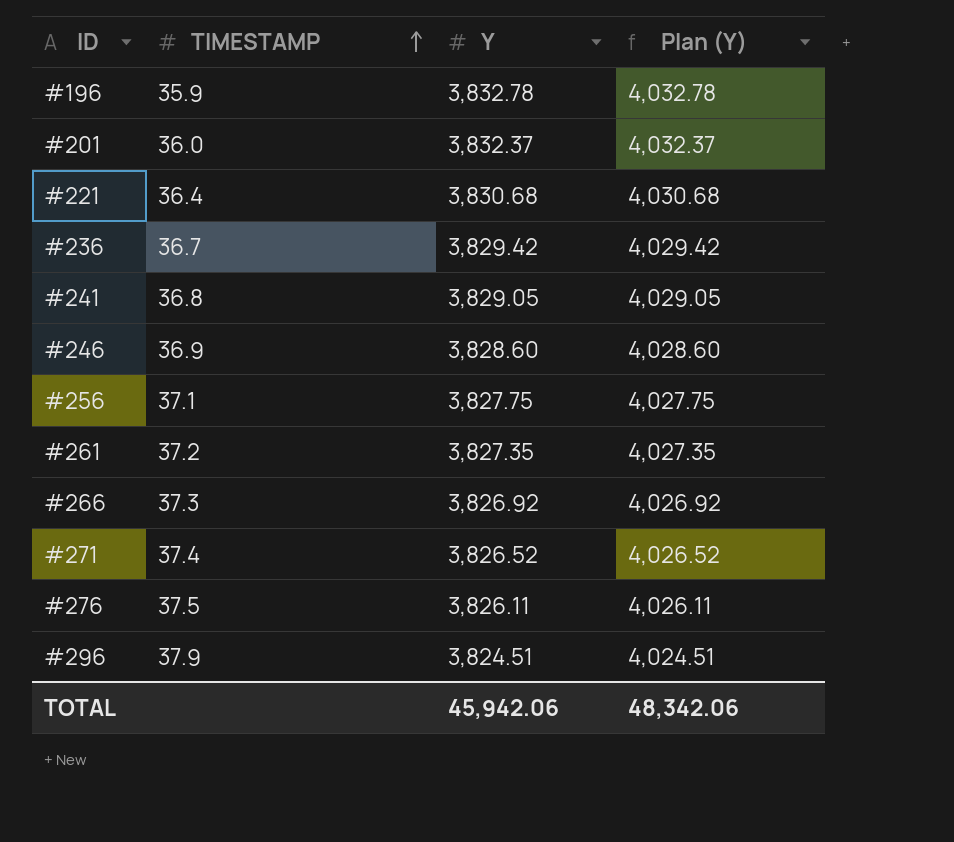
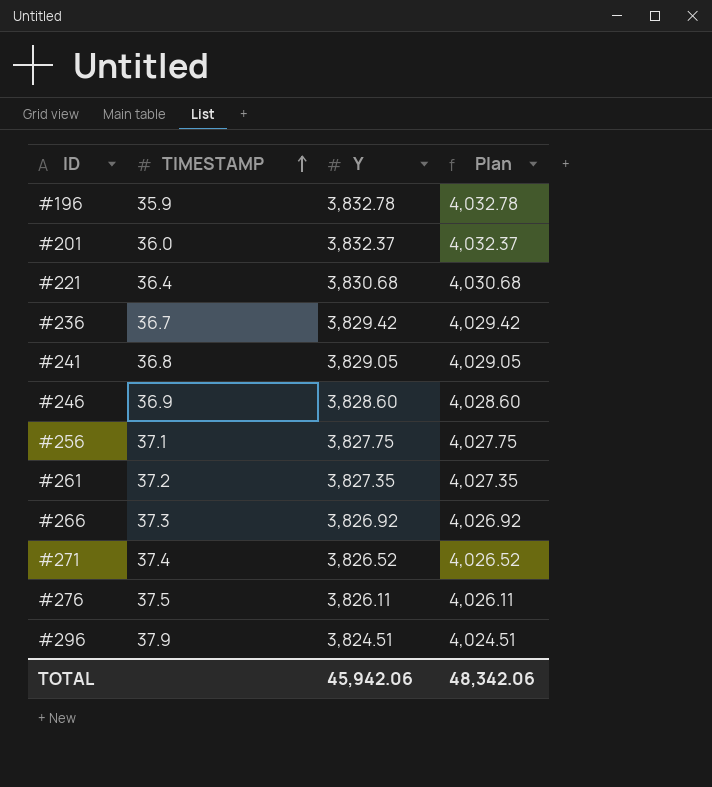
column name: Plan (Y) -> Plan

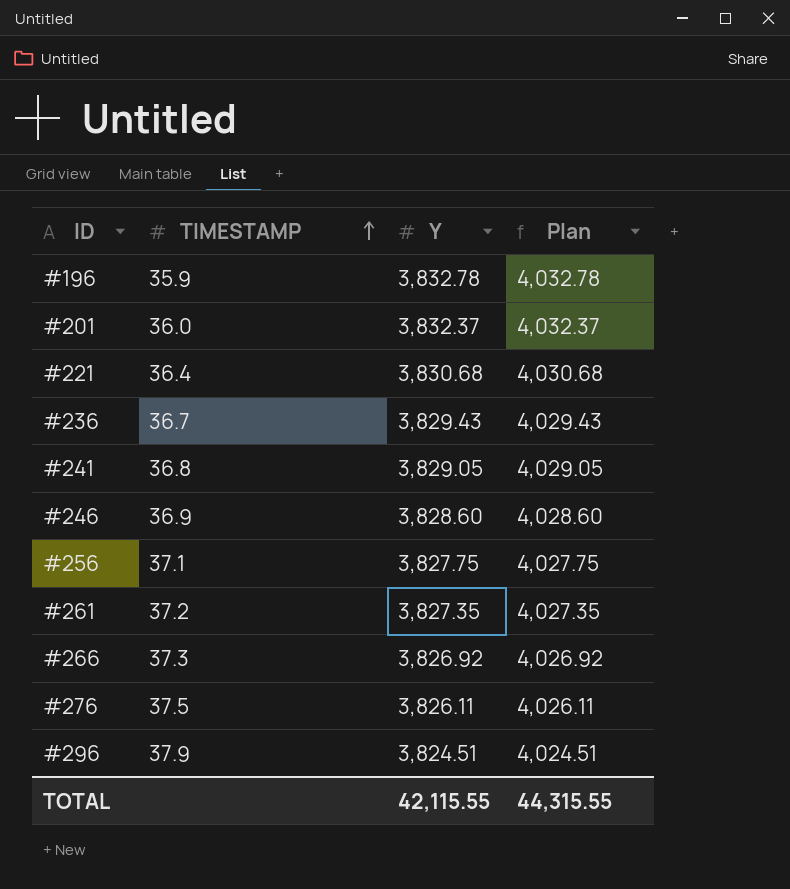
row #271: 37.4 | 3,826.52 | 4,026.52 -> none
#236 | Y: 3,829.42 -> 3,829.43
#236 | Plan: 4,029.42 -> 4,029.43
TOTAL | Y: 45,942.06 -> 42,115.55
TOTAL | Plan: 48,342.06 -> 44,315.55

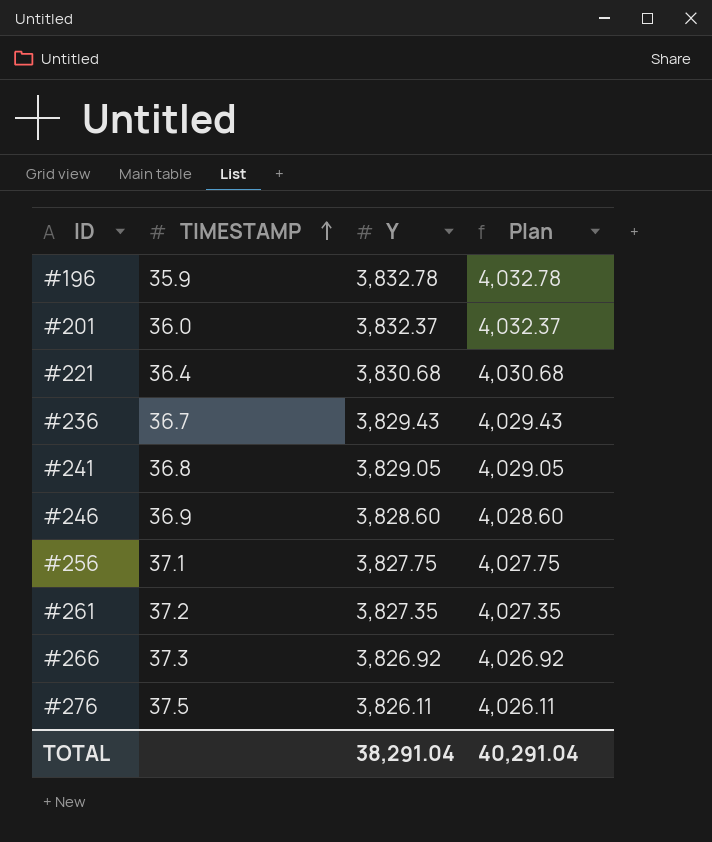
row #296: 37.9 | 3,824.51 | 4,024.51 -> none
TOTAL | Y: 42,115.55 -> 38,291.04
TOTAL | Plan: 44,315.55 -> 40,291.04

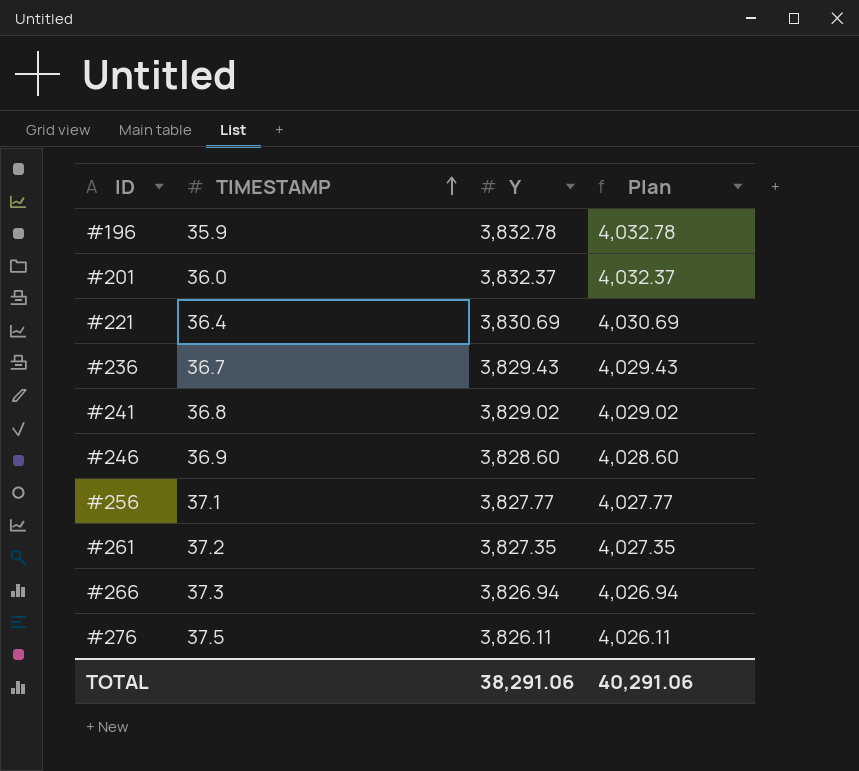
#221 | Y: 3,830.68 -> 3,830.69
#221 | Plan: 4,030.68 -> 4,030.69
#241 | Y: 3,829.05 -> 3,829.02
#241 | Plan: 4,029.05 -> 4,029.02
#256 | Y: 3,827.75 -> 3,827.77
#256 | Plan: 4,027.75 -> 4,027.77
#266 | Y: 3,826.92 -> 3,826.94
#266 | Plan: 4,026.92 -> 4,026.94
TOTAL | Y: 38,291.04 -> 38,291.06
TOTAL | Plan: 40,291.04 -> 40,291.06

